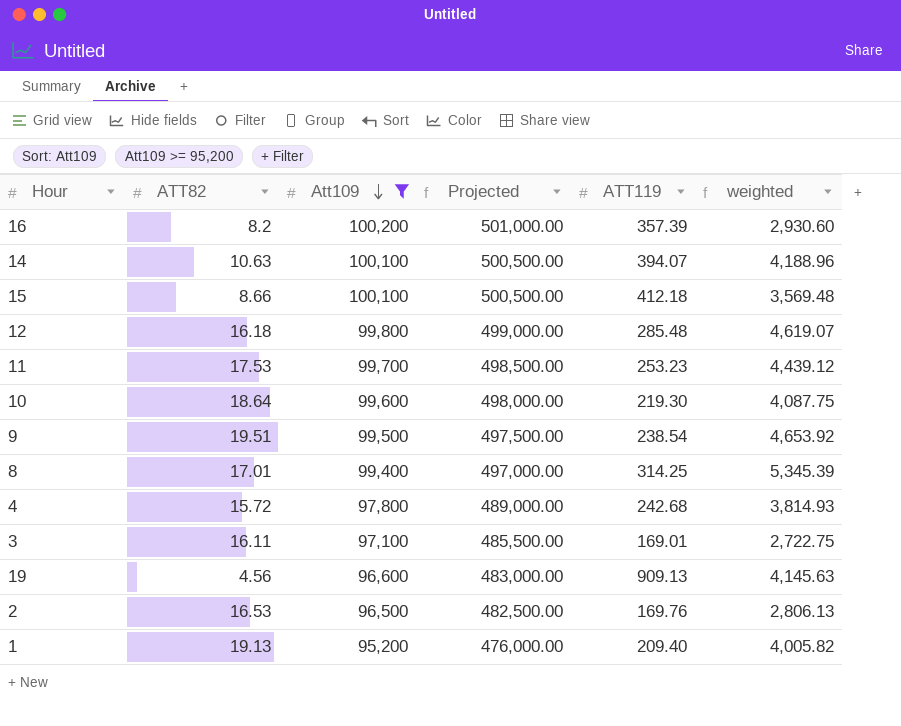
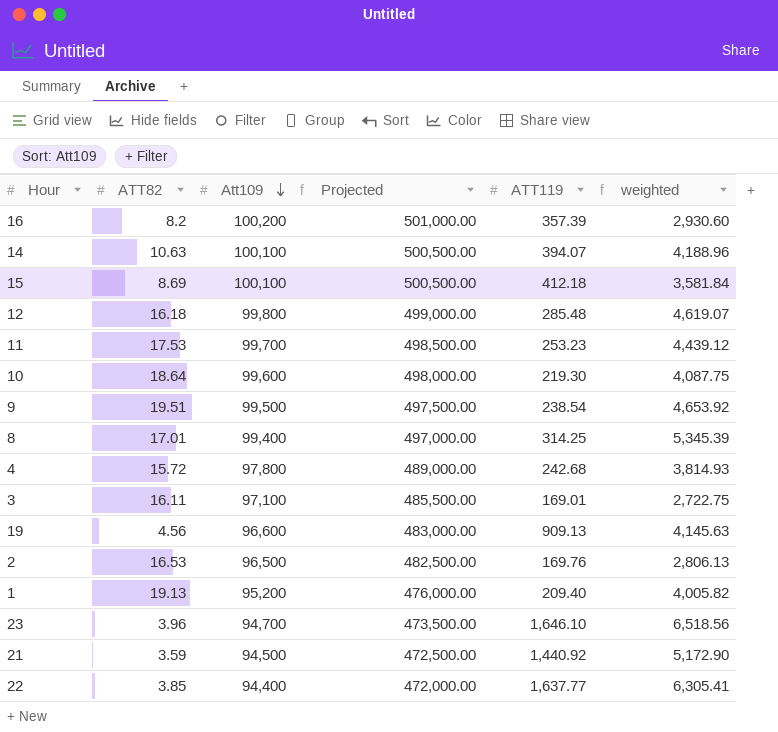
filter: Att109 >= 95,200 -> none
15 | ATT82: 8.66 -> 8.69
15 | weighted: 3,569.48 -> 3,581.84

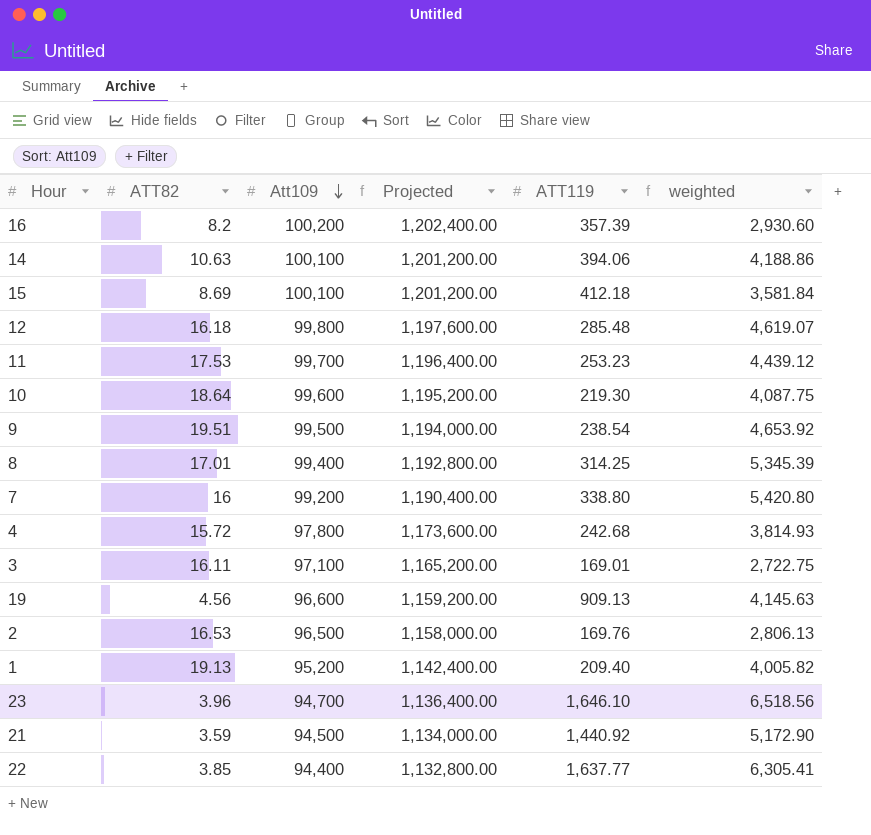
column Projected | formula: [Att109] * 5 -> [Att109] * 12
14 | ATT119: 394.07 -> 394.06
14 | weighted: 4,188.96 -> 4,188.86
row 7: none -> 16 | 99,200 | 1,190,400.00 | 338.80 | 5,420.80

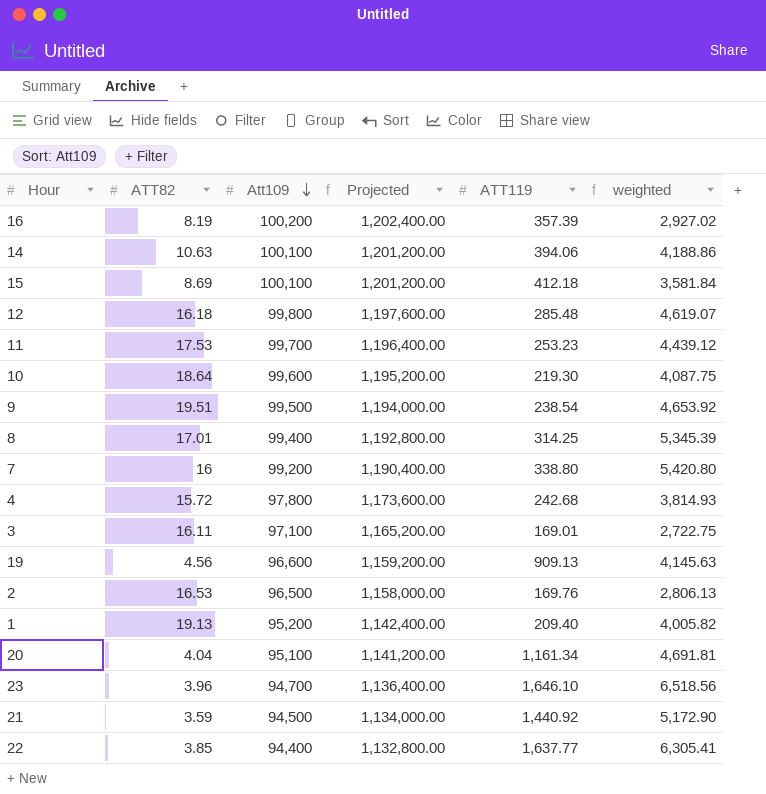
16 | ATT82: 8.2 -> 8.19
16 | weighted: 2,930.60 -> 2,927.02
row 20: none -> 4.04 | 95,100 | 1,141,200.00 | 1,161.34 | 4,691.81

